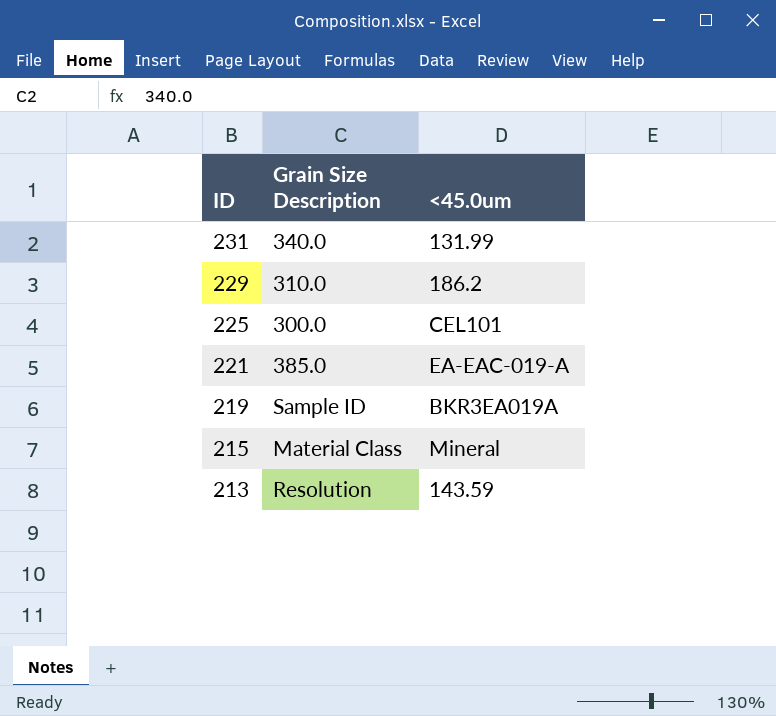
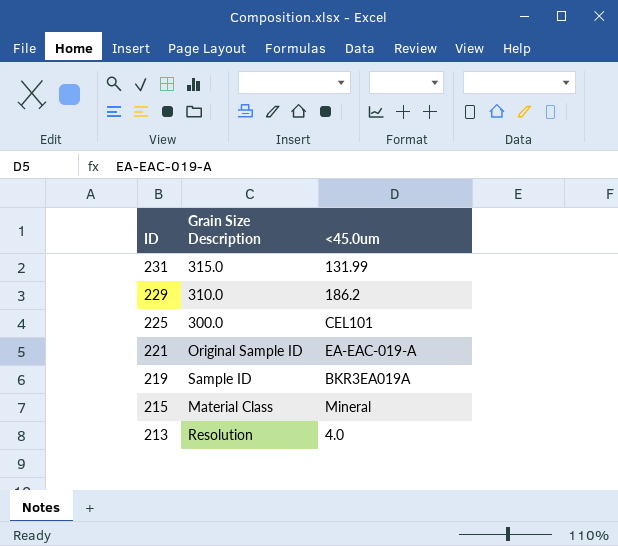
231 | Grain Size Description: 340.0 -> 315.0
221 | Grain Size Description: 385.0 -> Original Sample ID
213 | <45.0um: 143.59 -> 4.0

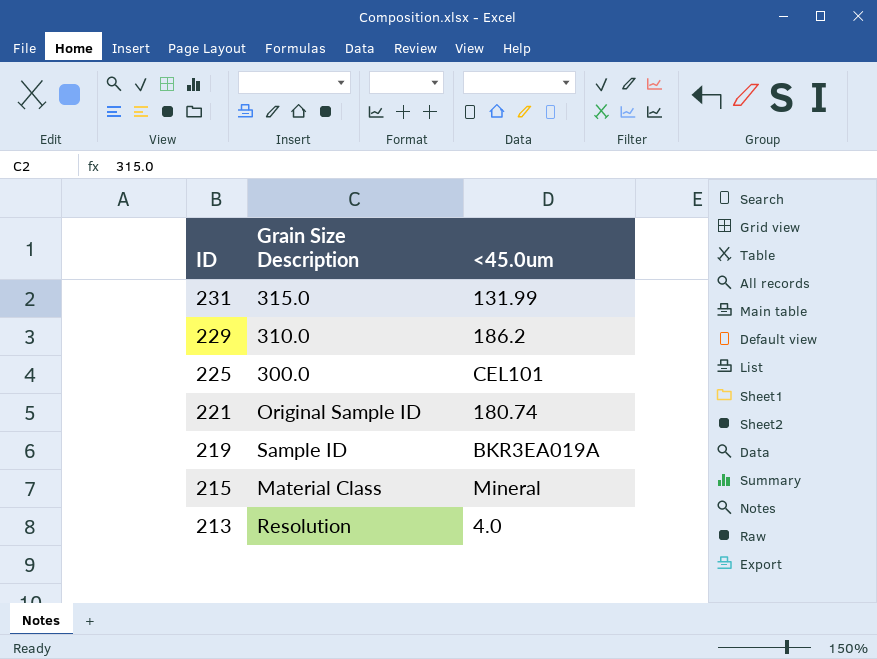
221 | <45.0um: EA-EAC-019-A -> 180.74

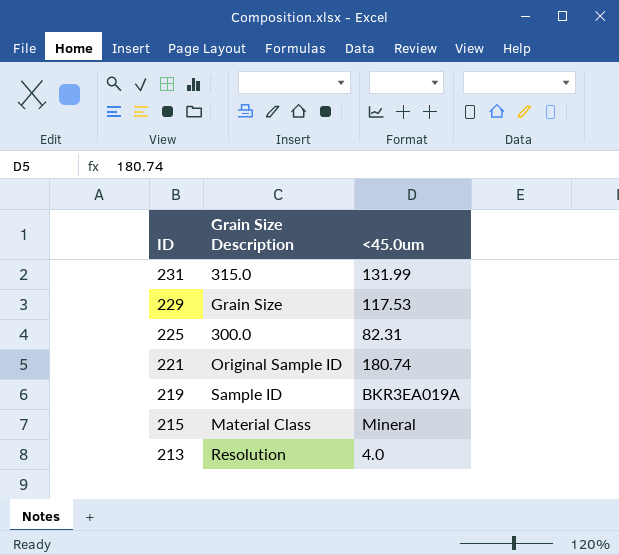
229 | Grain Size Description: 310.0 -> Grain Size
229 | <45.0um: 186.2 -> 117.53
225 | <45.0um: CEL101 -> 82.31

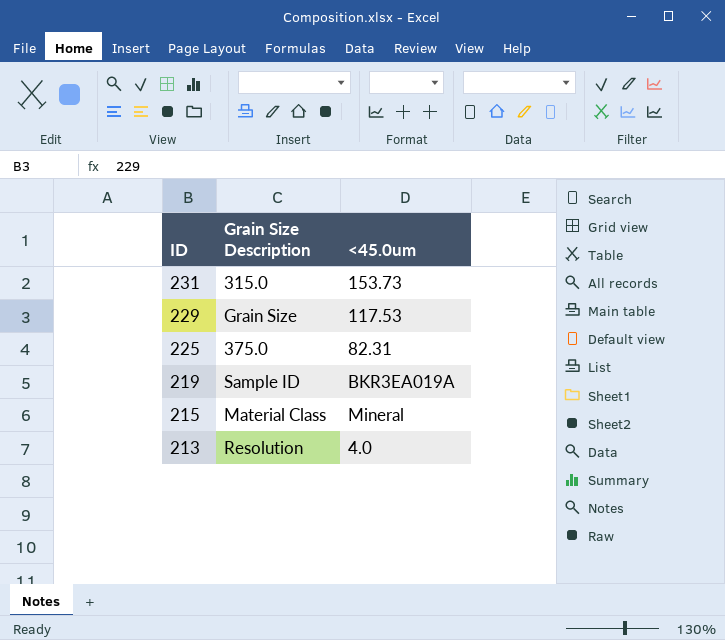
row 221: Original Sample ID | 180.74 -> none
231 | <45.0um: 131.99 -> 153.73
225 | Grain Size Description: 300.0 -> 375.0

